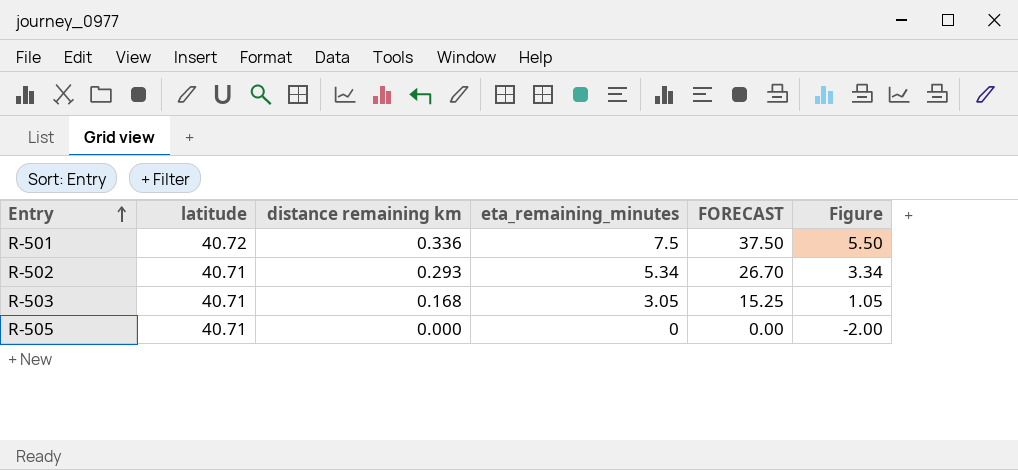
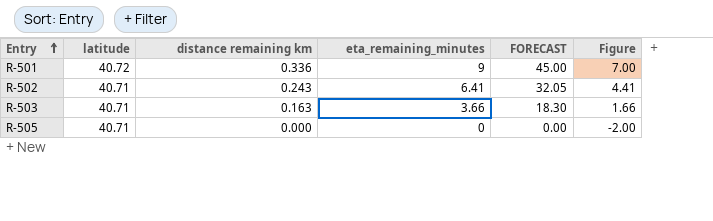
R-501 | eta_remaining_minutes: 7.5 -> 9
R-501 | FORECAST: 37.50 -> 45.00
R-501 | Figure: 5.50 -> 7.00
R-502 | distance remaining km: 0.293 -> 0.243
R-502 | eta_remaining_minutes: 5.34 -> 6.41
R-502 | FORECAST: 26.70 -> 32.05
R-502 | Figure: 3.34 -> 4.41
R-503 | distance remaining km: 0.168 -> 0.163
R-503 | eta_remaining_minutes: 3.05 -> 3.66
R-503 | FORECAST: 15.25 -> 18.30
R-503 | Figure: 1.05 -> 1.66

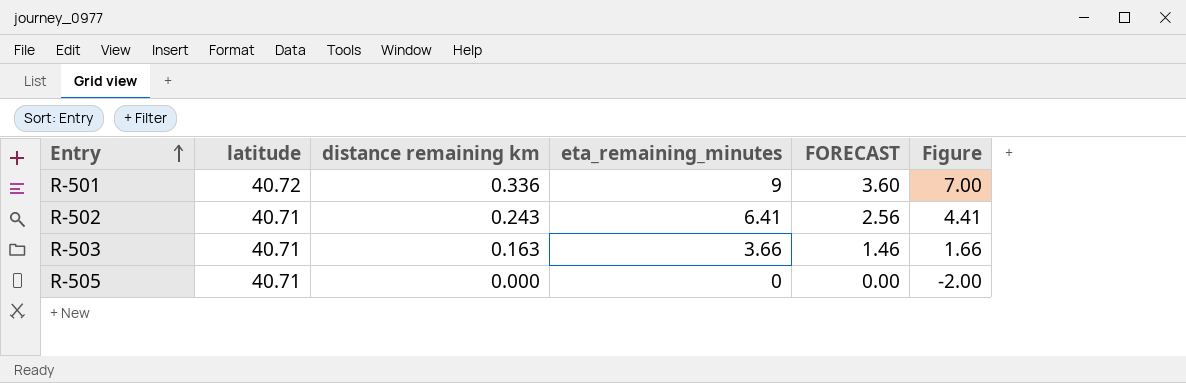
column FORECAST | formula: [eta_remaining_minutes] * 5 -> [eta_remaining_minutes] * 0.4

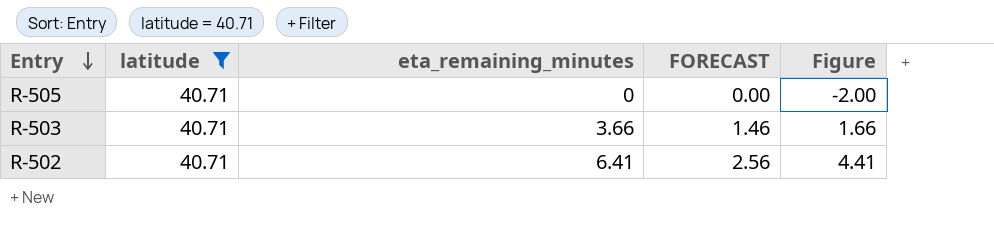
filter: none -> latitude = 40.71
row order: Entry ascending -> Entry descending
column distance remaining km | position: 3 -> none

